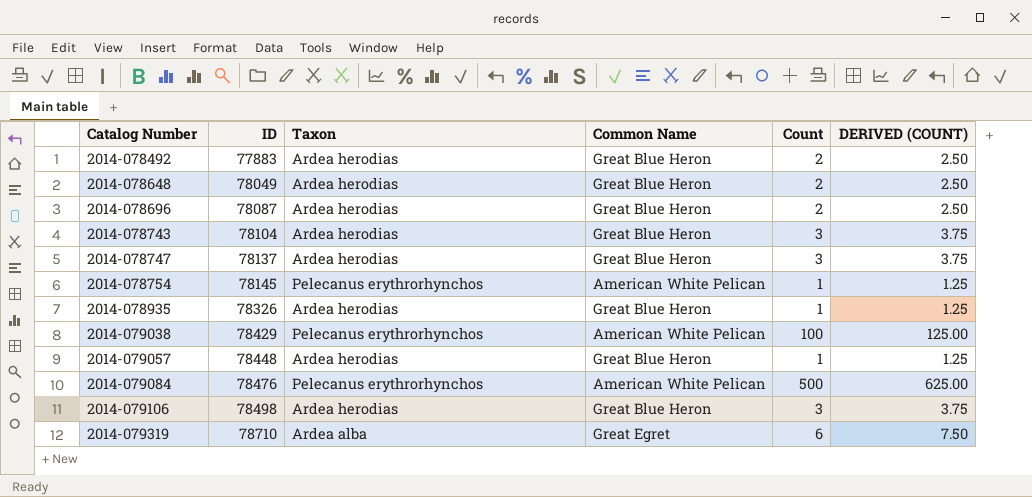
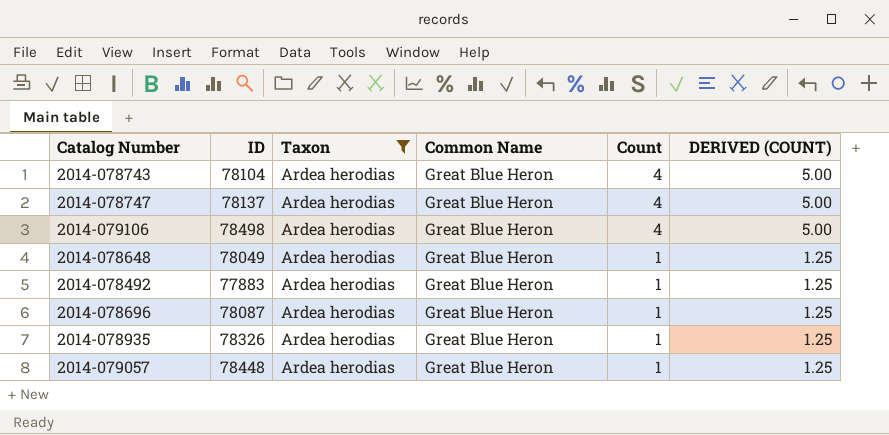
filter: none -> Taxon = Ardea herodias
row order: Catalog Number ascending -> Count descending
2014-078743 | Count: 3 -> 4
2014-078743 | DERIVED (COUNT): 3.75 -> 5.00
2014-078747 | Count: 3 -> 4
2014-078747 | DERIVED (COUNT): 3.75 -> 5.00
2014-079106 | Count: 3 -> 4
2014-079106 | DERIVED (COUNT): 3.75 -> 5.00
2014-078648 | Count: 2 -> 1
2014-078648 | DERIVED (COUNT): 2.50 -> 1.25
2014-078492 | Count: 2 -> 1
2014-078492 | DERIVED (COUNT): 2.50 -> 1.25
2014-078696 | Count: 2 -> 1
2014-078696 | DERIVED (COUNT): 2.50 -> 1.25

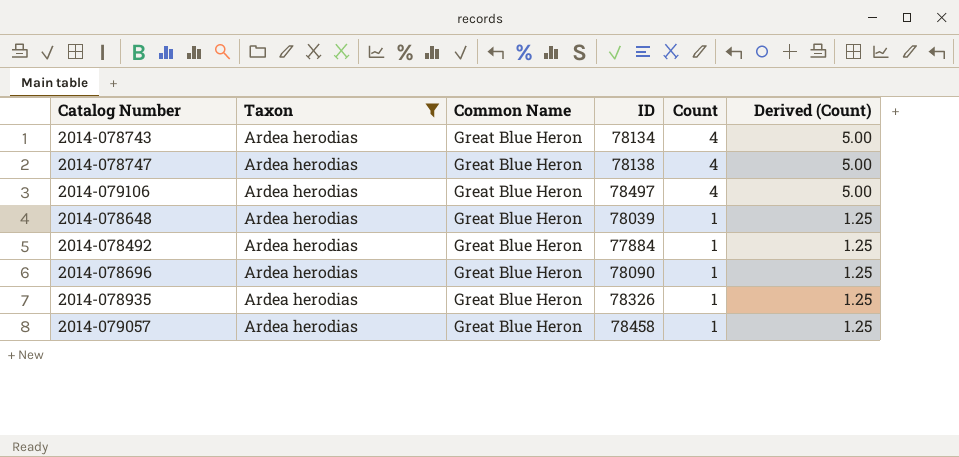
column ID | position: 2 -> 4
column name: DERIVED (COUNT) -> Derived (Count)
2014-078743 | ID: 78104 -> 78134
2014-078747 | ID: 78137 -> 78138
2014-079106 | ID: 78498 -> 78497
2014-078648 | ID: 78049 -> 78039
2014-078492 | ID: 77883 -> 77884
2014-078696 | ID: 78087 -> 78090
2014-079057 | ID: 78448 -> 78458

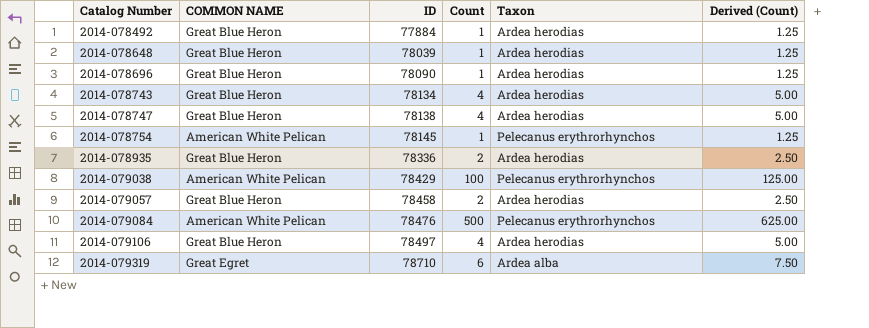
filter: Taxon = Ardea herodias -> none
row order: Count descending -> Catalog Number ascending
column name: Common Name -> COMMON NAME
column Taxon | position: 2 -> 5
2014-078935 | ID: 78326 -> 78336
2014-078935 | Count: 1 -> 2
2014-078935 | Derived (Count): 1.25 -> 2.50
2014-079057 | Count: 1 -> 2
2014-079057 | Derived (Count): 1.25 -> 2.50

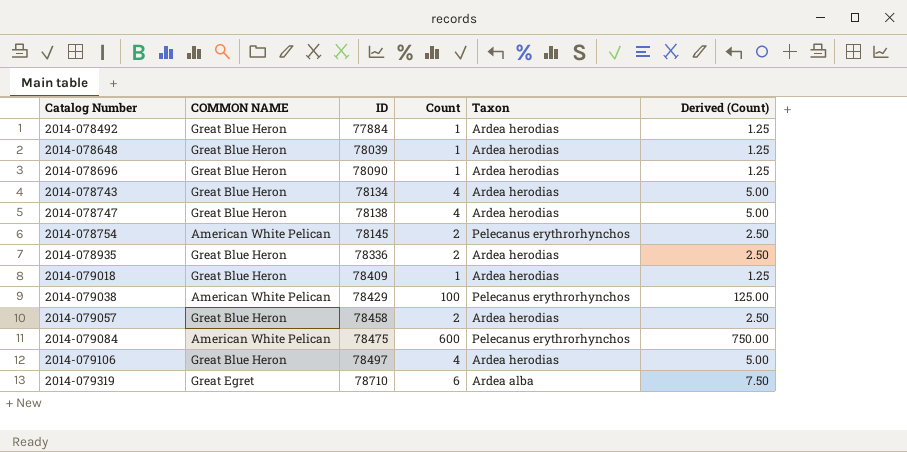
2014-078754 | Count: 1 -> 2
2014-078754 | Derived (Count): 1.25 -> 2.50
row 2014-079018: none -> Great Blue Heron | 78409 | 1 | Ardea herodias | 1.25
2014-079084 | ID: 78476 -> 78475
2014-079084 | Count: 500 -> 600
2014-079084 | Derived (Count): 625.00 -> 750.00

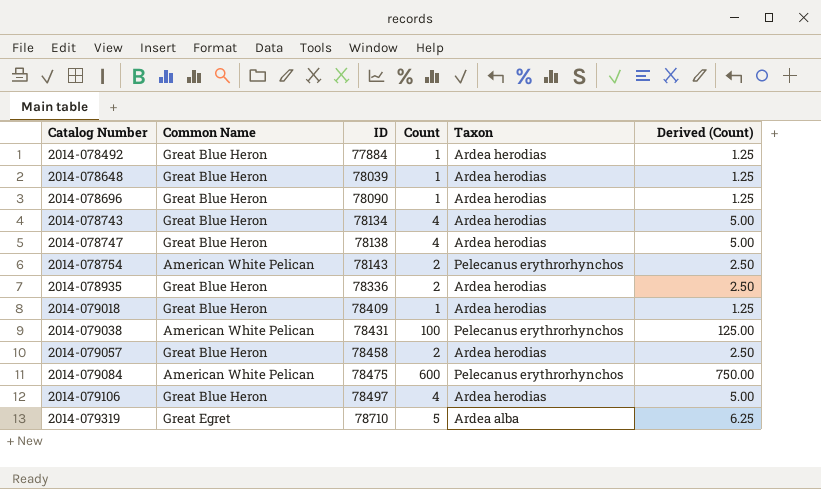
column name: COMMON NAME -> Common Name
2014-078754 | ID: 78145 -> 78143
2014-079038 | ID: 78429 -> 78431
2014-079319 | Count: 6 -> 5
2014-079319 | Derived (Count): 7.50 -> 6.25

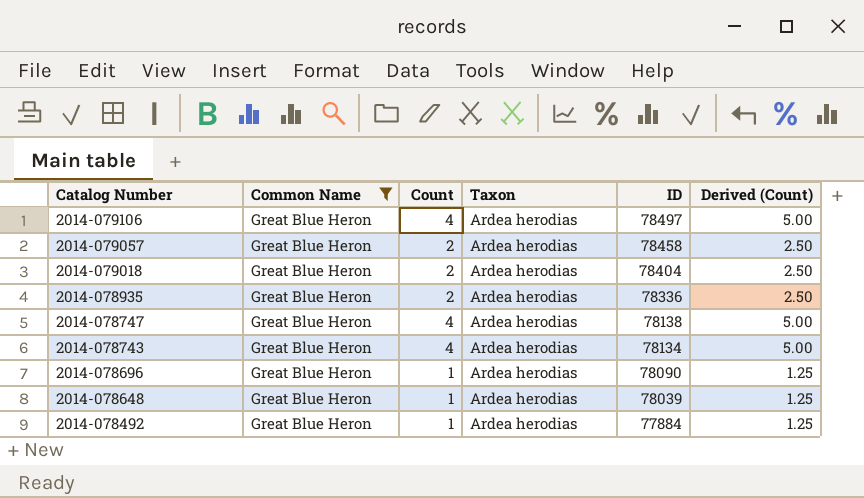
filter: none -> Common Name = Great Blue Heron
row order: Catalog Number ascending -> Catalog Number descending
column ID | position: 3 -> 5
2014-079018 | Count: 1 -> 2
2014-079018 | ID: 78409 -> 78404
2014-079018 | Derived (Count): 1.25 -> 2.50

